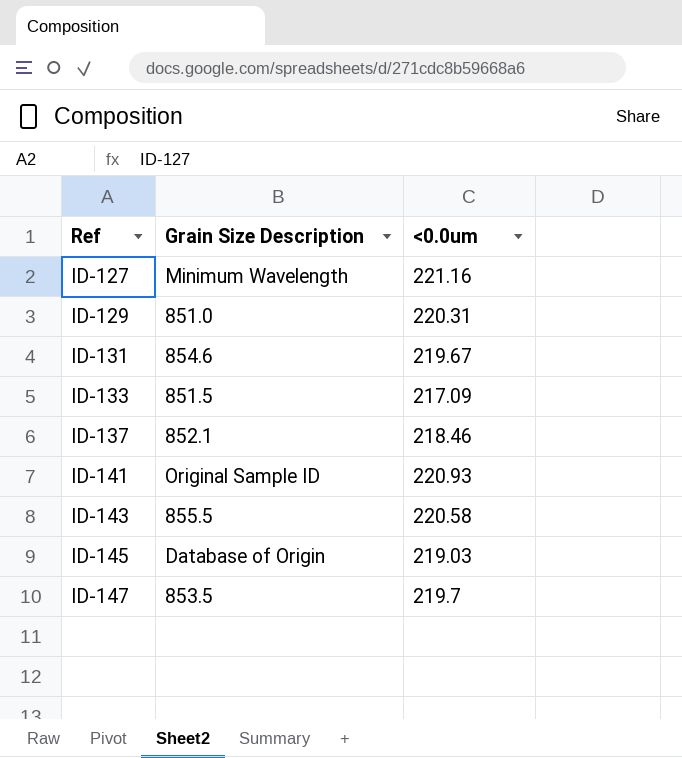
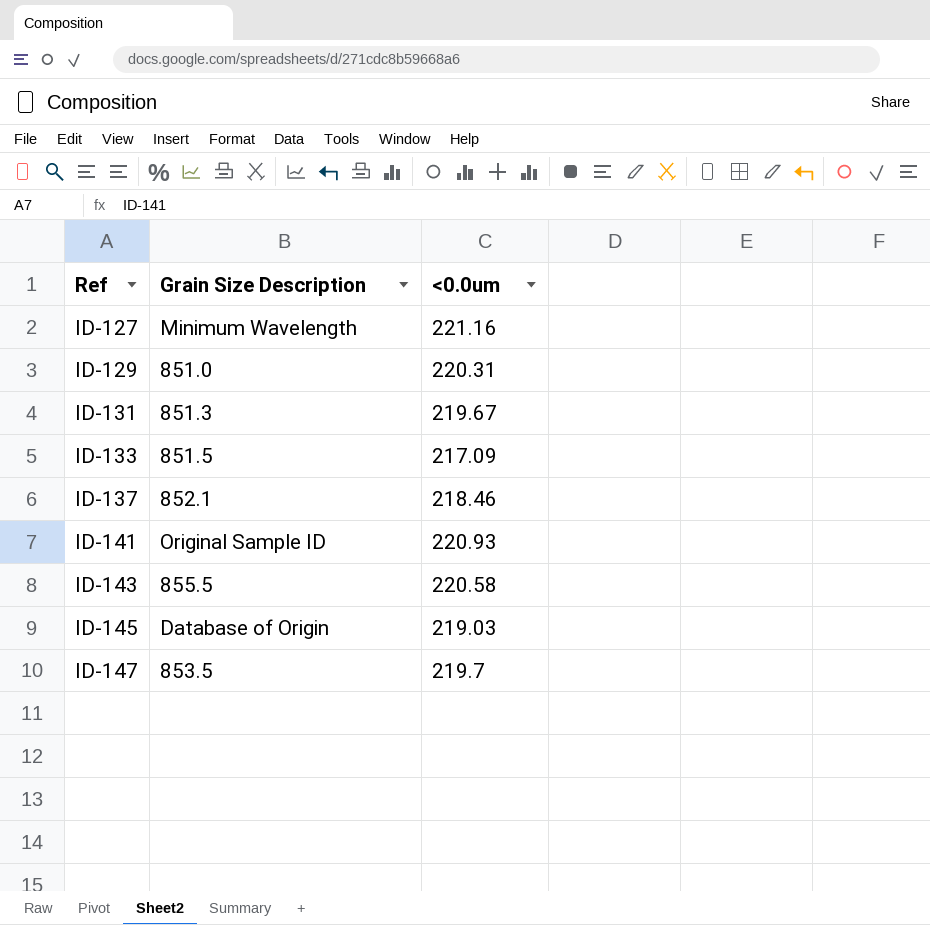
ID-131 | Grain Size Description: 854.6 -> 851.3

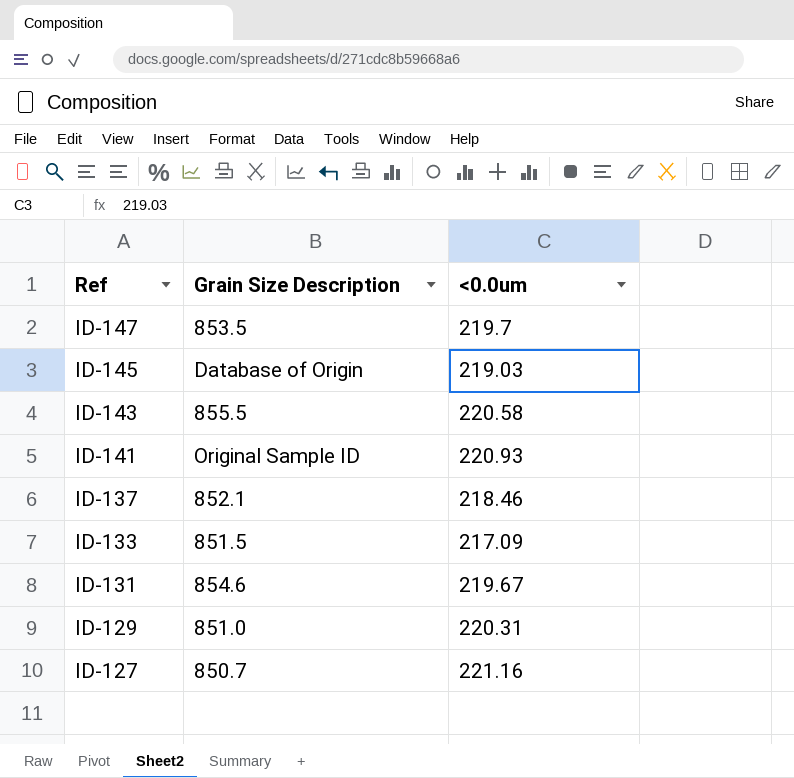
row order: Ref ascending -> Ref descending
ID-131 | Grain Size Description: 851.3 -> 854.6
ID-127 | Grain Size Description: Minimum Wavelength -> 850.7

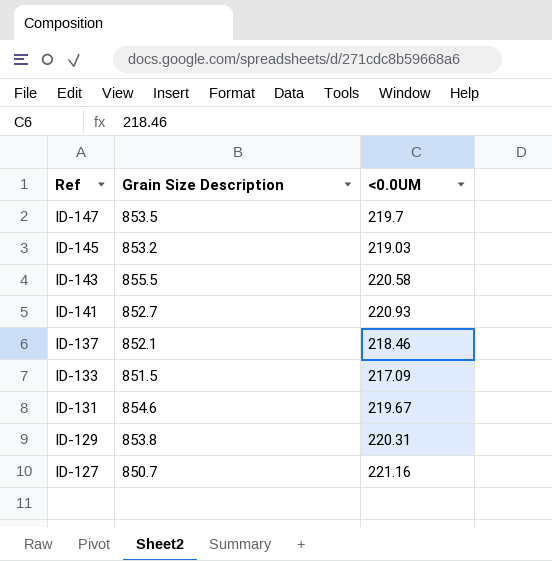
column name: <0.0um -> <0.0UM
ID-145 | Grain Size Description: Database of Origin -> 853.2
ID-141 | Grain Size Description: Original Sample ID -> 852.7
ID-129 | Grain Size Description: 851.0 -> 853.8

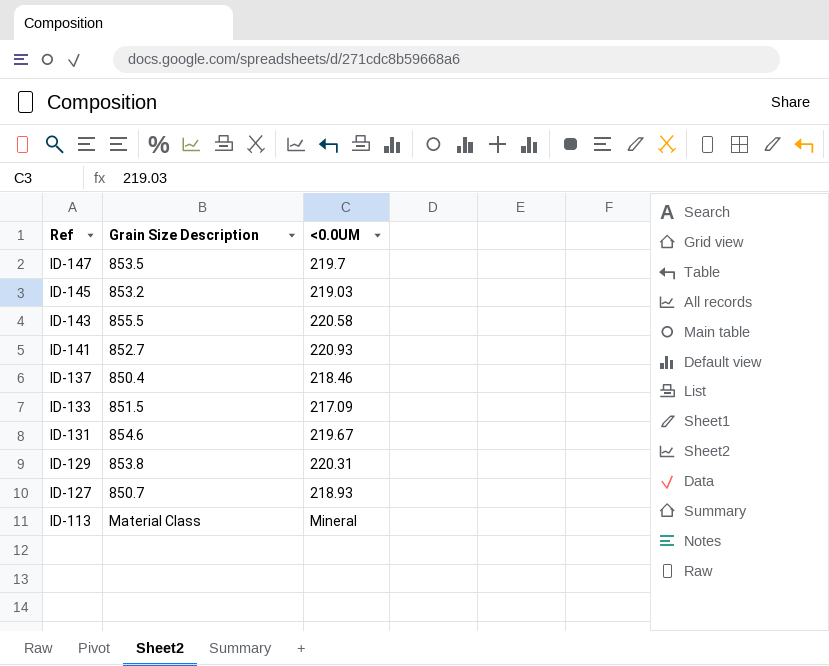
ID-137 | Grain Size Description: 852.1 -> 850.4
ID-127 | <0.0UM: 221.16 -> 218.93
row ID-113: none -> Material Class | Mineral

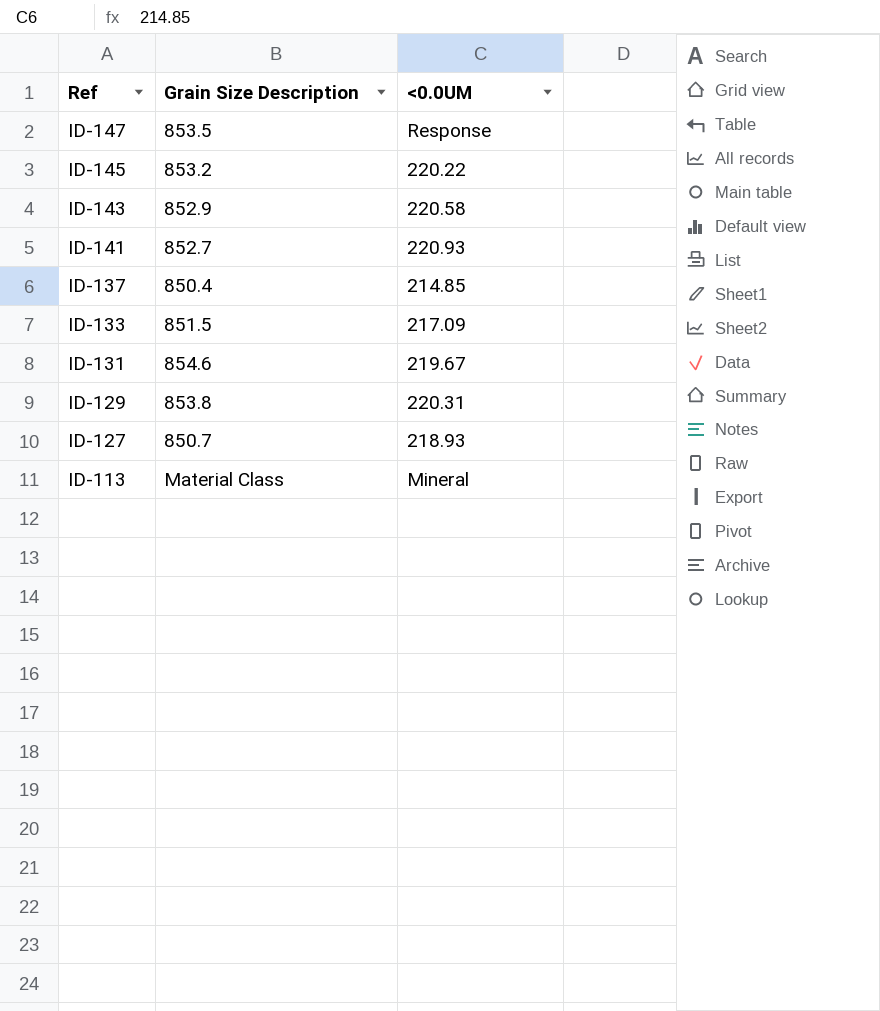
ID-147 | <0.0UM: 219.7 -> Response
ID-145 | <0.0UM: 219.03 -> 220.22
ID-143 | Grain Size Description: 855.5 -> 852.9
ID-137 | <0.0UM: 218.46 -> 214.85

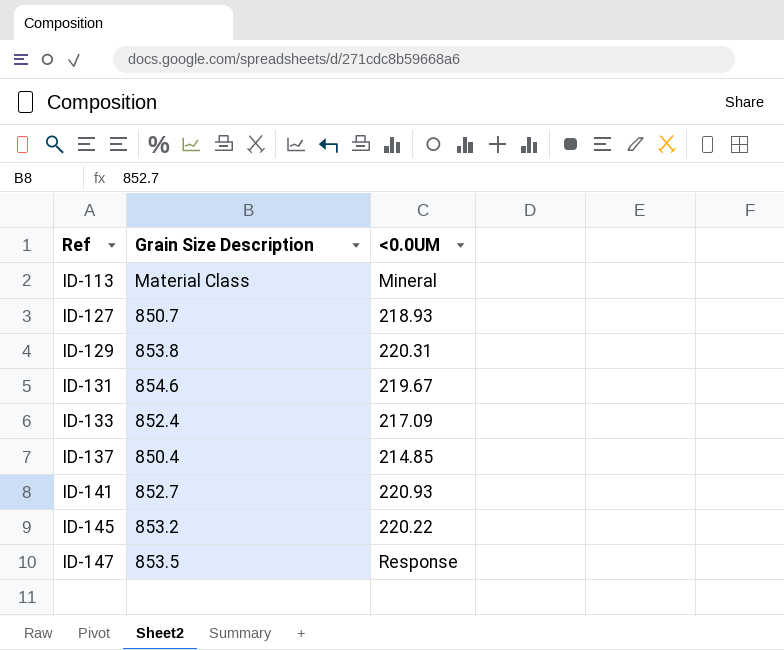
row order: Ref descending -> Ref ascending
row ID-143: 852.9 | 220.58 -> none
ID-133 | Grain Size Description: 851.5 -> 852.4

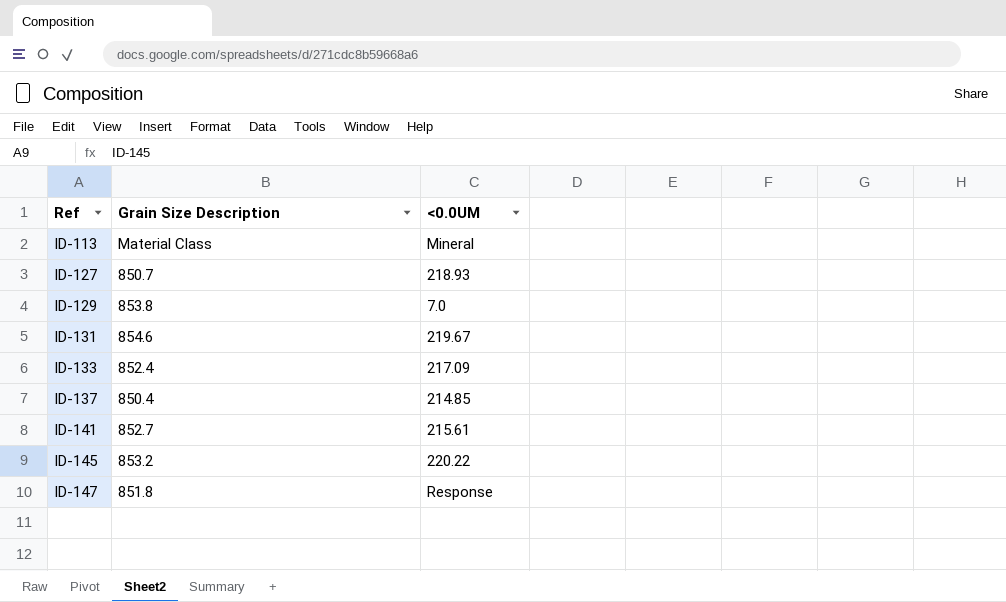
ID-129 | <0.0UM: 220.31 -> 7.0
ID-141 | <0.0UM: 220.93 -> 215.61
ID-147 | Grain Size Description: 853.5 -> 851.8

